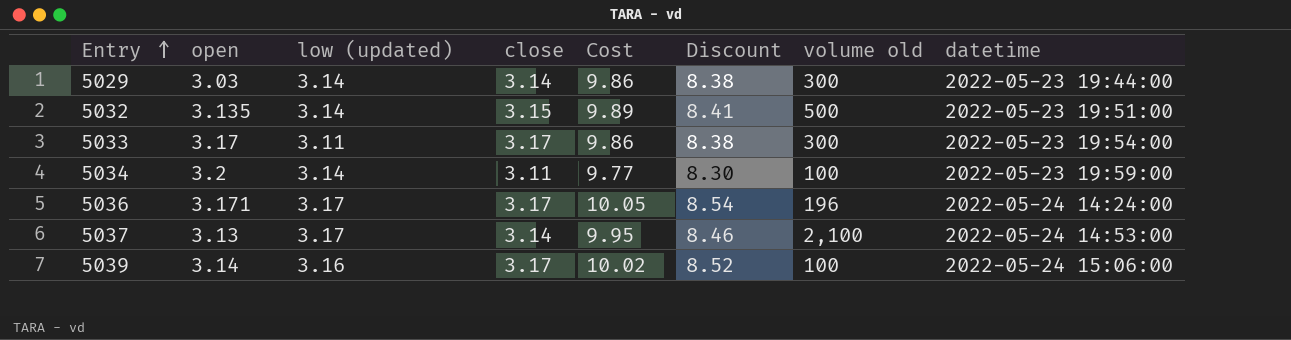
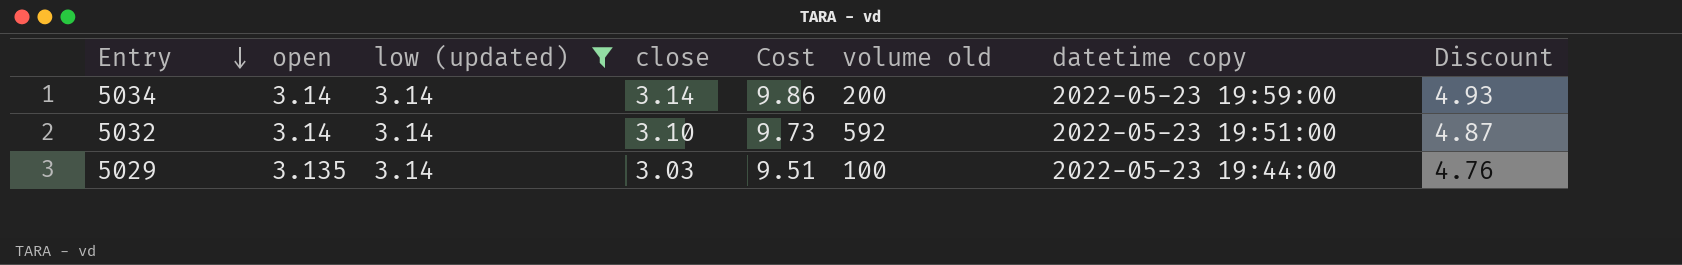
filter: none -> low (updated) = 3.14
row order: Entry ascending -> Entry descending
column name: datetime -> datetime copy
column Discount | formula: [Cost] * 0.85 -> [Cost] * 0.5
column Discount | position: 6 -> 8
5034 | open: 3.2 -> 3.14
5034 | close: 3.11 -> 3.14
5034 | Cost: 9.77 -> 9.86
5034 | volume old: 100 -> 200
5032 | open: 3.135 -> 3.14
5032 | close: 3.15 -> 3.10
5032 | Cost: 9.89 -> 9.73
5032 | volume old: 500 -> 592
5029 | open: 3.03 -> 3.135
5029 | close: 3.14 -> 3.03
5029 | Cost: 9.86 -> 9.51
5029 | volume old: 300 -> 100

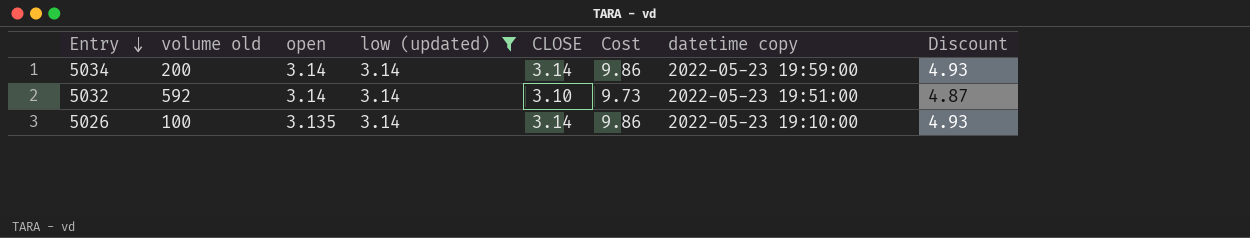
column volume old | position: 6 -> 2
column name: close -> CLOSE
row 5029: 3.135 | 3.14 | 3.03 | 9.51 | 100 | 2022-05-23 19:44:00 | 4.76 -> none
row 5026: none -> 100 | 3.135 | 3.14 | 3.14 | 9.86 | 2022-05-23 19:10:00 | 4.93

